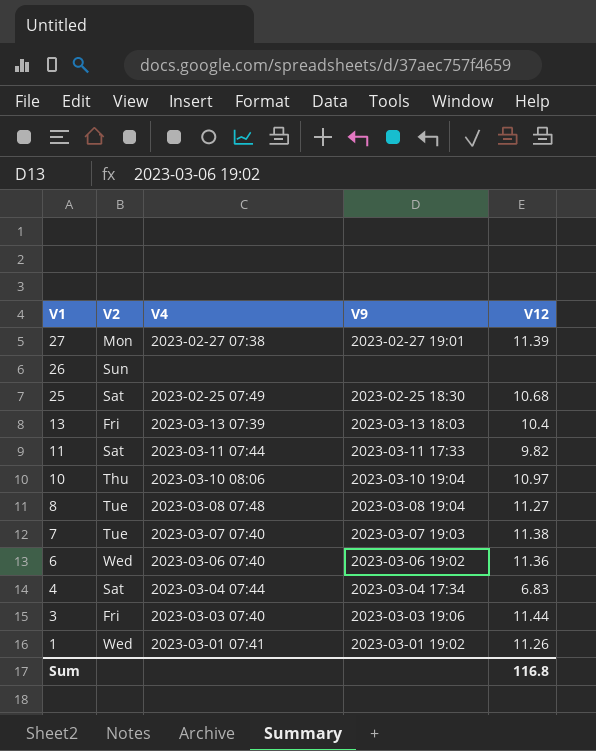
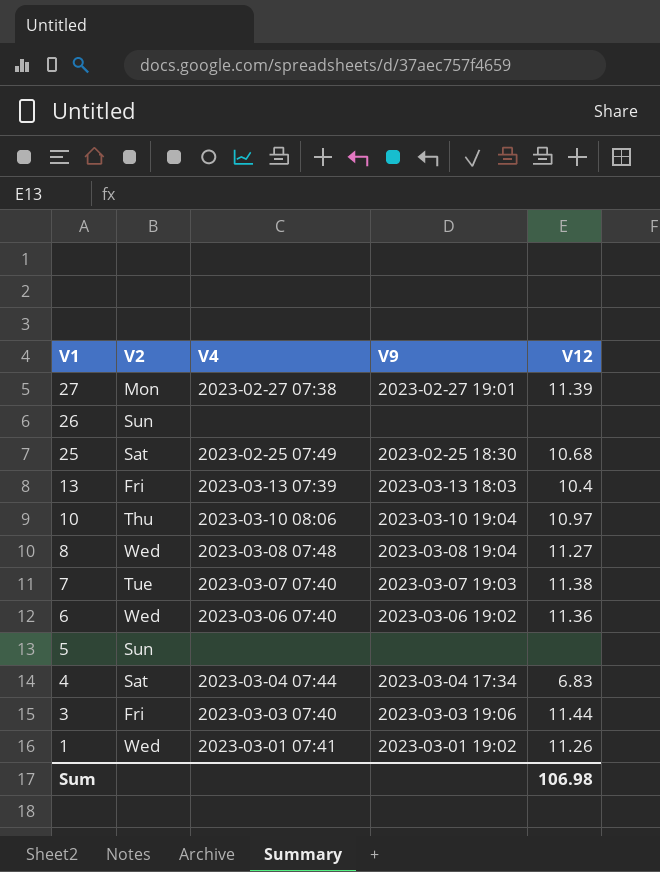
row 11: Sat | 2023-03-11 07:44 | 2023-03-11 17:33 | 9.82 -> none
8 | V2: Tue -> Wed
row 5: none -> Sun | none | none | none
Sum | V12: 116.8 -> 106.98

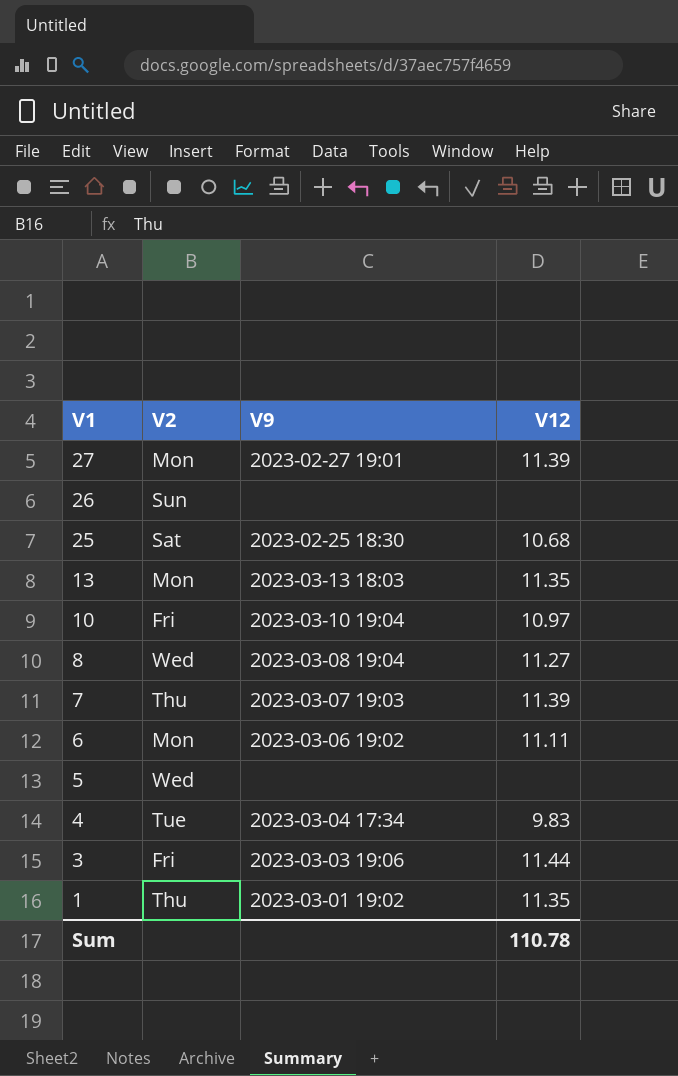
column V4 | position: 3 -> none
13 | V2: Fri -> Mon
13 | V12: 10.4 -> 11.35
10 | V2: Thu -> Fri
7 | V2: Tue -> Thu
7 | V12: 11.38 -> 11.39
6 | V2: Wed -> Mon
6 | V12: 11.36 -> 11.11
5 | V2: Sun -> Wed
4 | V2: Sat -> Tue
4 | V12: 6.83 -> 9.83
1 | V2: Wed -> Thu
1 | V12: 11.26 -> 11.35
Sum | V12: 106.98 -> 110.78

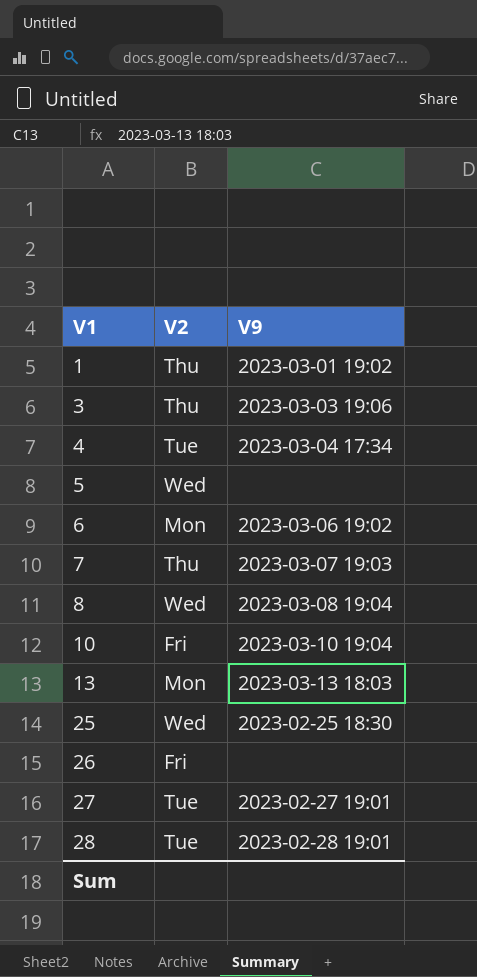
row order: V1 descending -> V1 ascending
column V12 | position: 4 -> none
3 | V2: Fri -> Thu
25 | V2: Sat -> Wed
26 | V2: Sun -> Fri
27 | V2: Mon -> Tue
row 28: none -> Tue | 2023-02-28 19:01

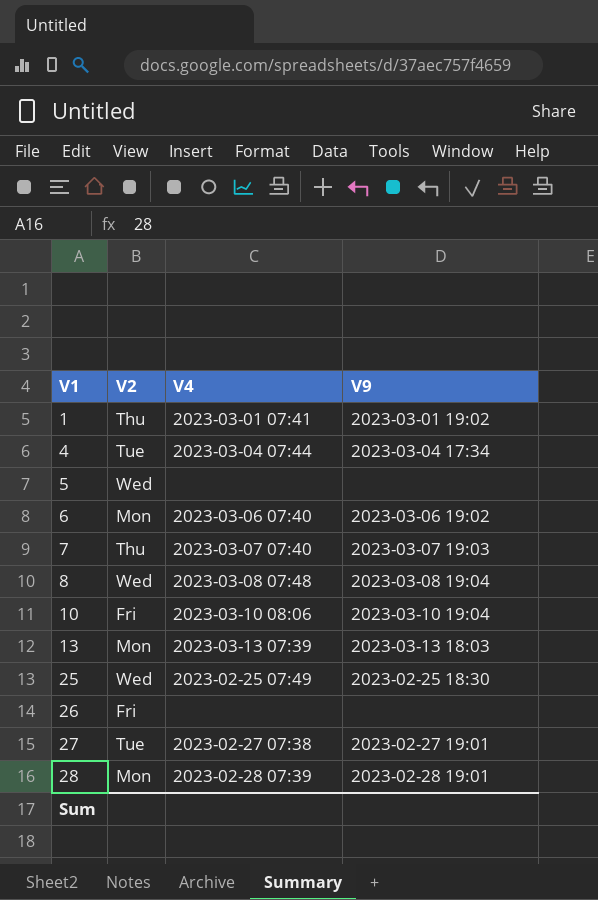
column V4 | position: none -> 3
row 3: Thu | 2023-03-03 19:06 -> none
28 | V2: Tue -> Mon

